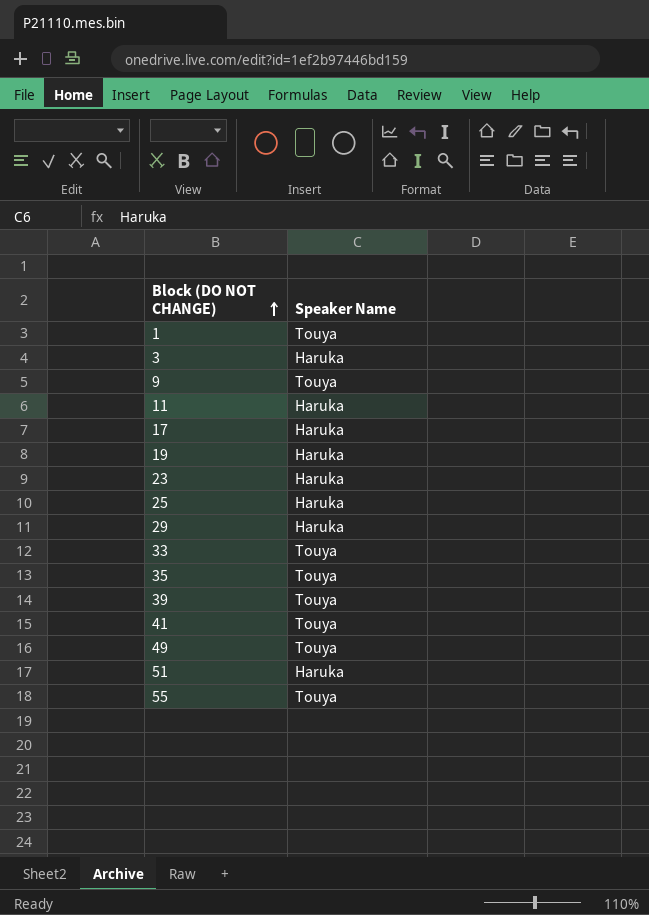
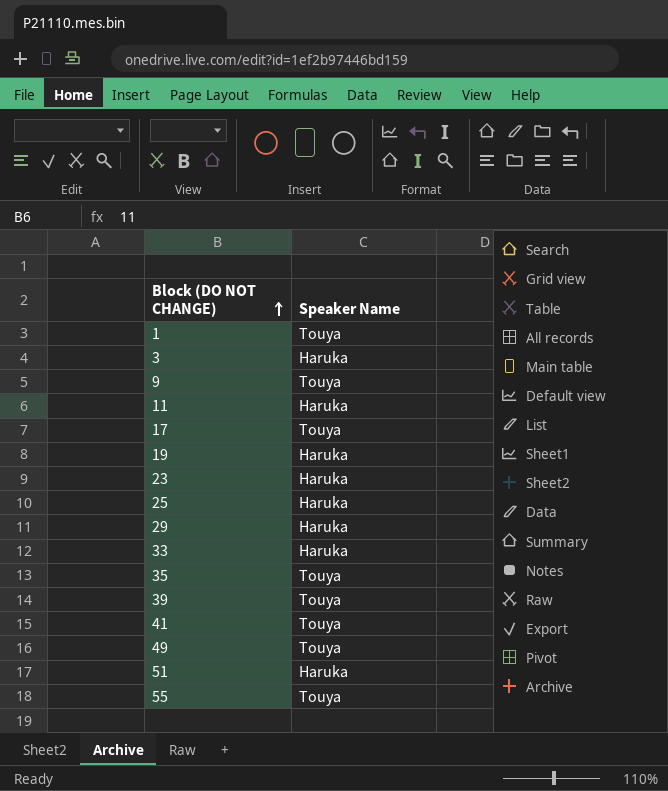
17 | Speaker Name: Haruka -> Touya
33 | Speaker Name: Touya -> Haruka

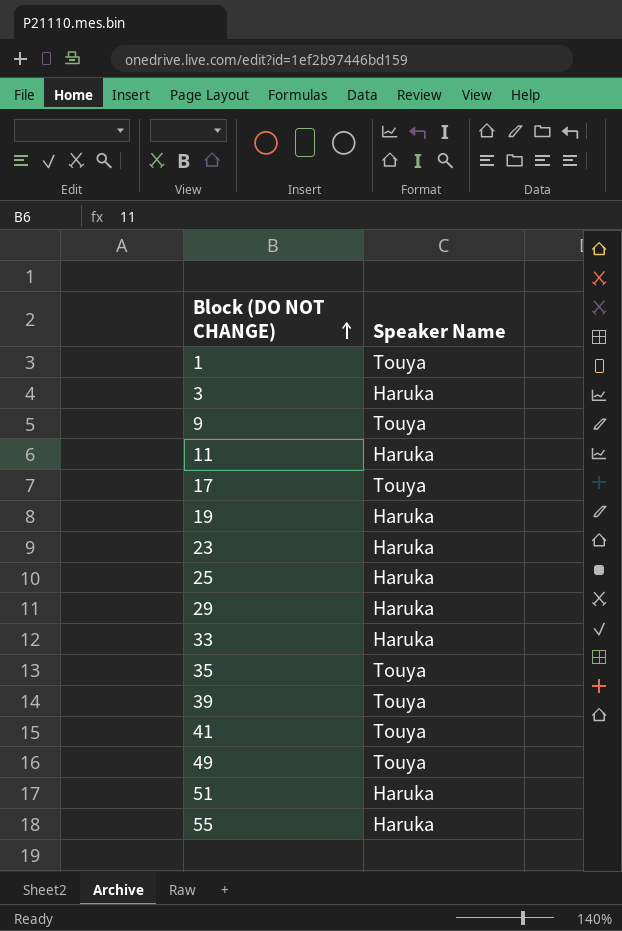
55 | Speaker Name: Touya -> Haruka

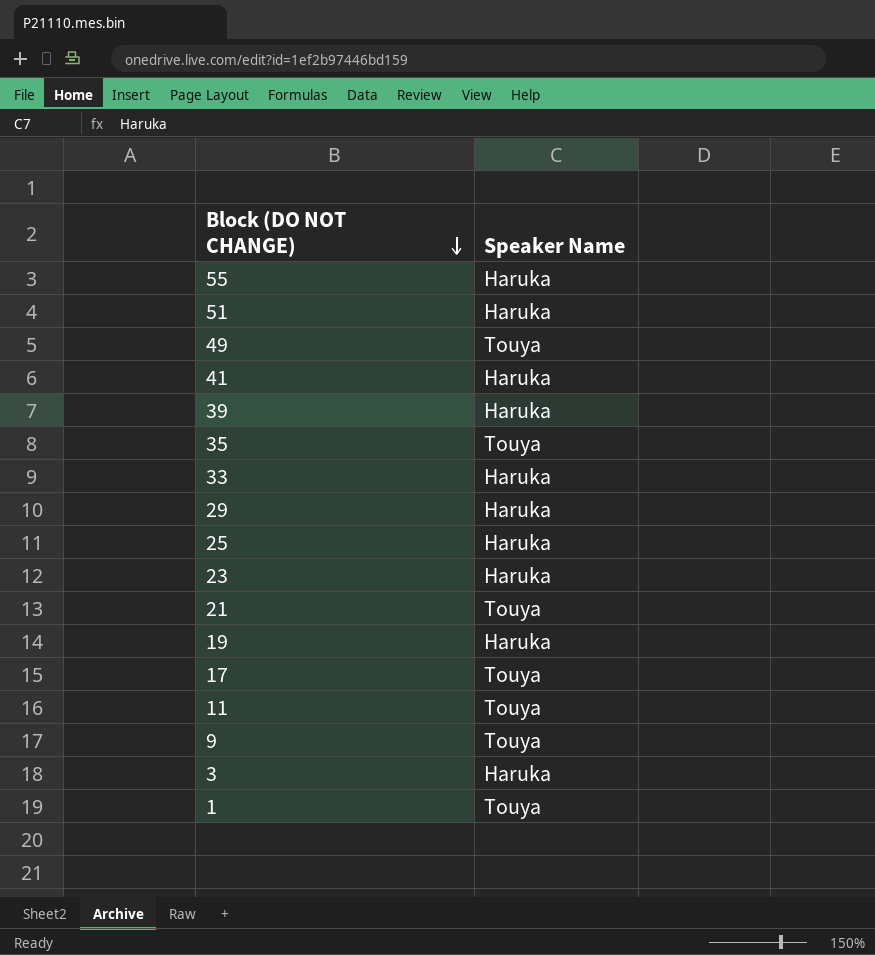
row order: Block (DO NOT CHANGE) ascending -> Block (DO NOT CHANGE) descending
41 | Speaker Name: Touya -> Haruka
39 | Speaker Name: Touya -> Haruka
row 21: none -> Touya
11 | Speaker Name: Haruka -> Touya

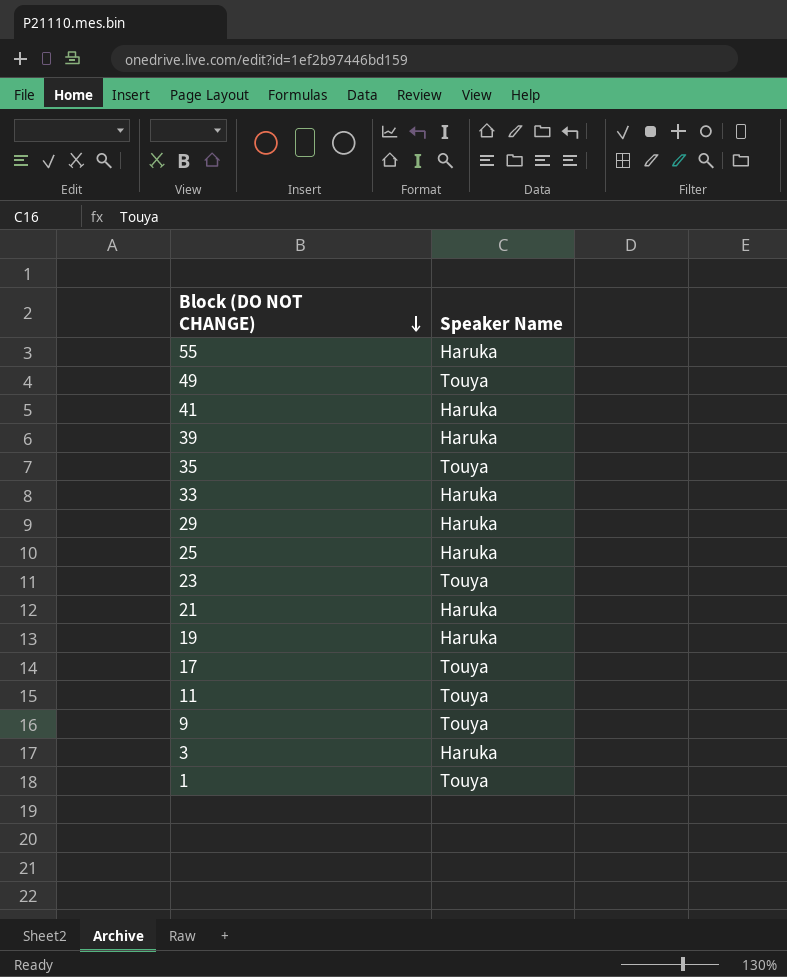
row 51: Haruka -> none
23 | Speaker Name: Haruka -> Touya
21 | Speaker Name: Touya -> Haruka

